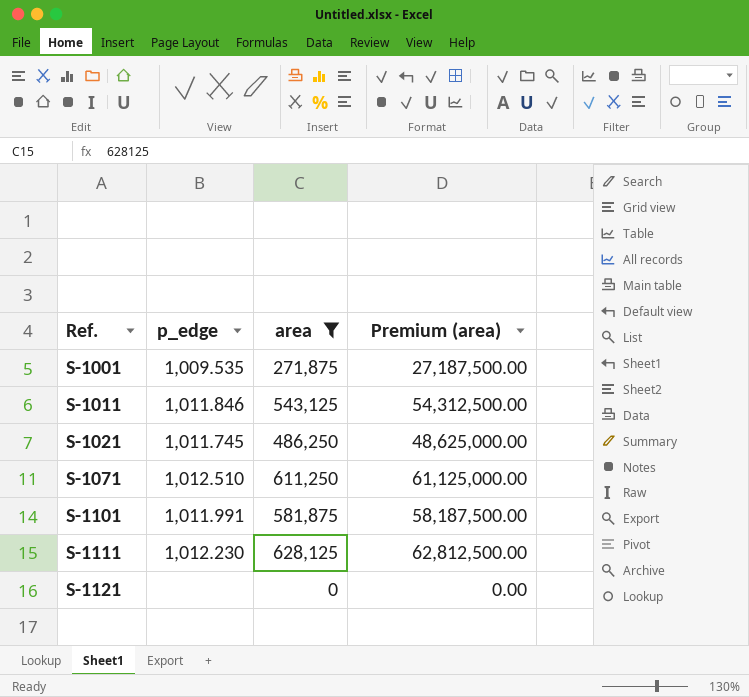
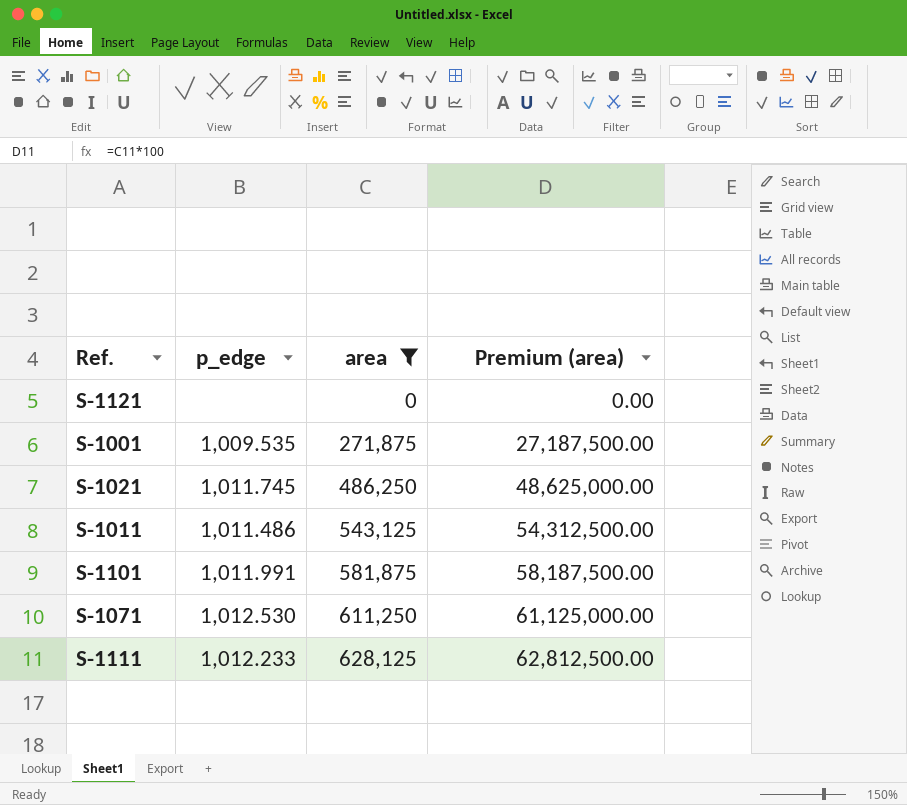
row order: Ref. ascending -> area ascending
S-1011 | p_edge: 1,011.846 -> 1,011.486
S-1071 | p_edge: 1,012.510 -> 1,012.530
S-1111 | p_edge: 1,012.230 -> 1,012.233

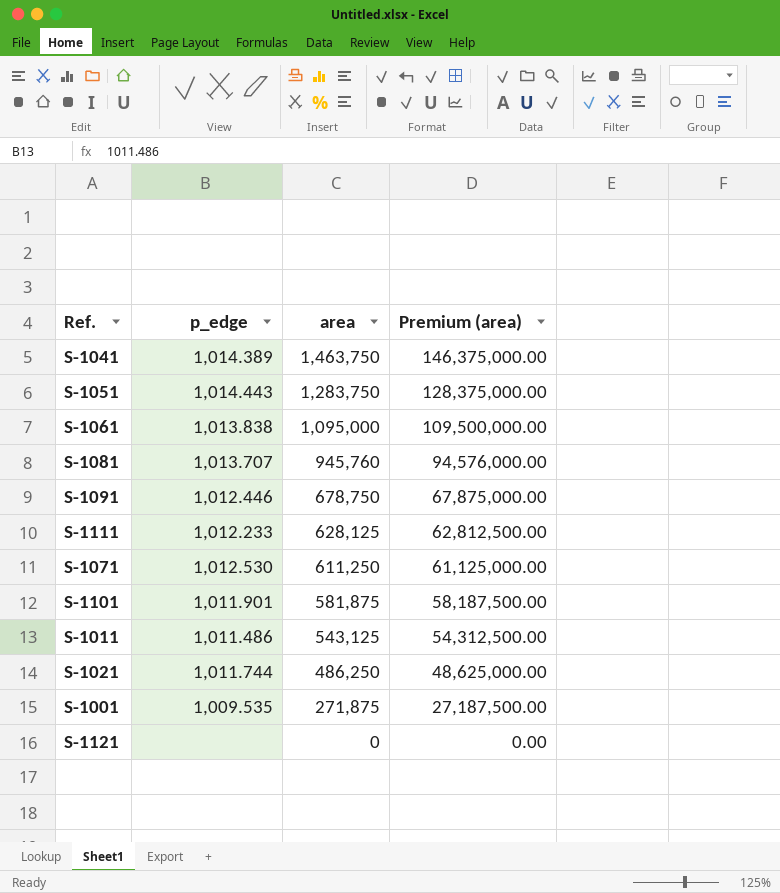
filter: area <= 628,125 -> none
row order: area ascending -> area descending
S-1101 | p_edge: 1,011.991 -> 1,011.901
S-1021 | p_edge: 1,011.745 -> 1,011.744

